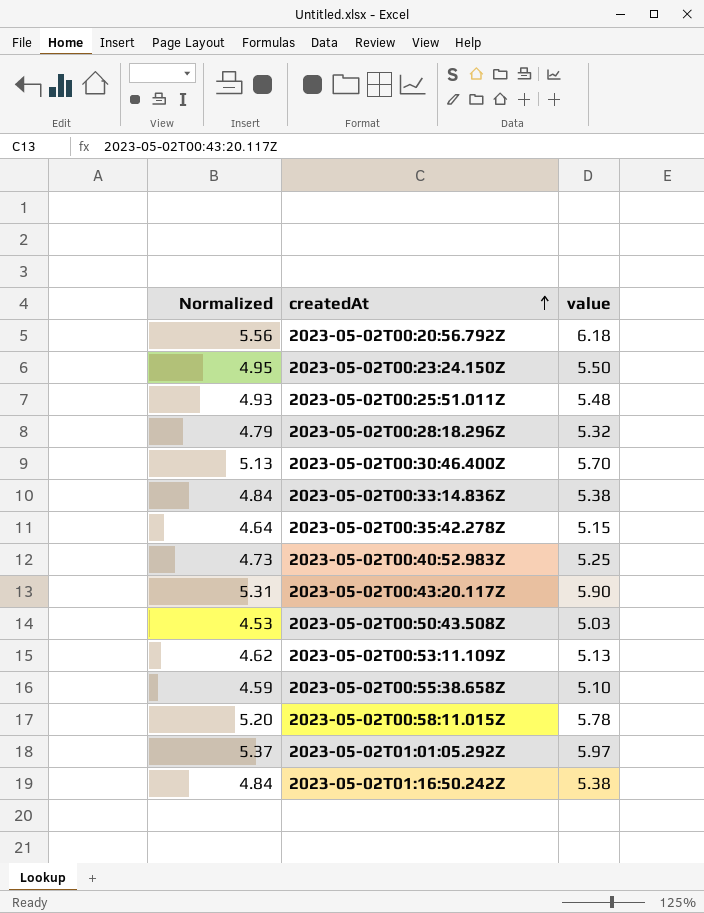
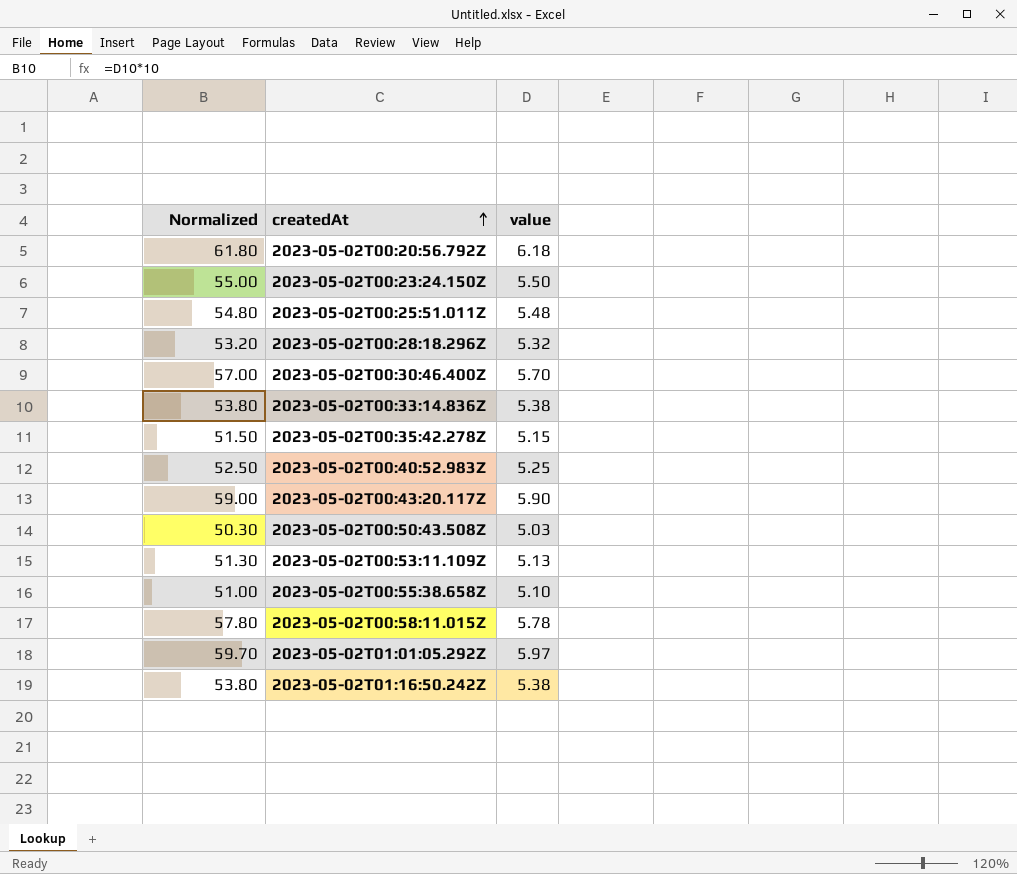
column Normalized | formula: [value] * 0.9 -> [value] * 10

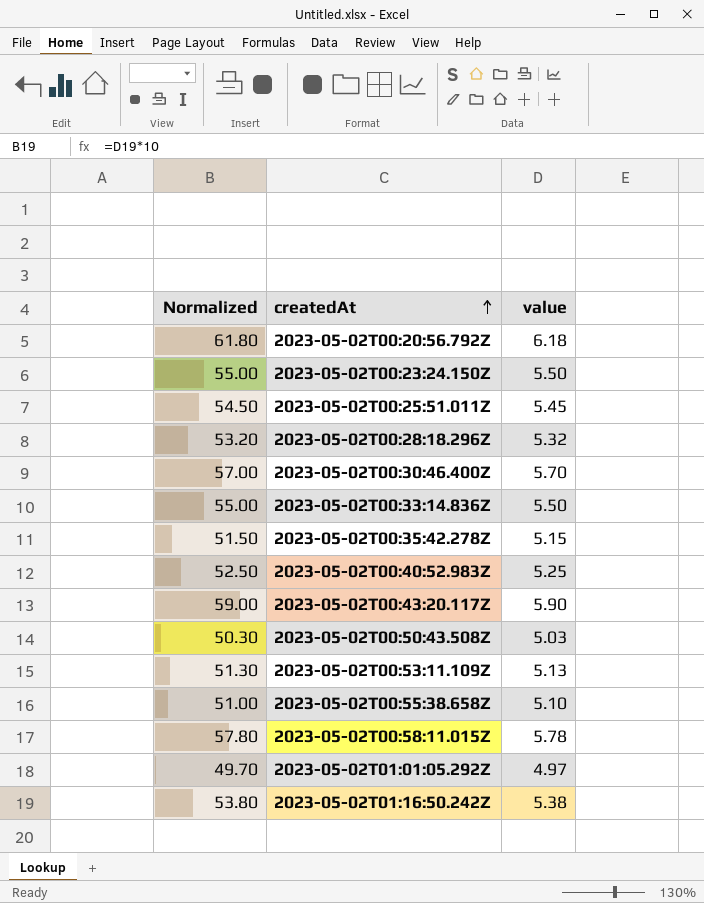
2023-05-02T00:25:51.011Z | Normalized: 54.80 -> 54.50
2023-05-02T00:25:51.011Z | value: 5.48 -> 5.45
2023-05-02T00:33:14.836Z | Normalized: 53.80 -> 55.00
2023-05-02T00:33:14.836Z | value: 5.38 -> 5.50
2023-05-02T01:01:05.292Z | Normalized: 59.70 -> 49.70
2023-05-02T01:01:05.292Z | value: 5.97 -> 4.97

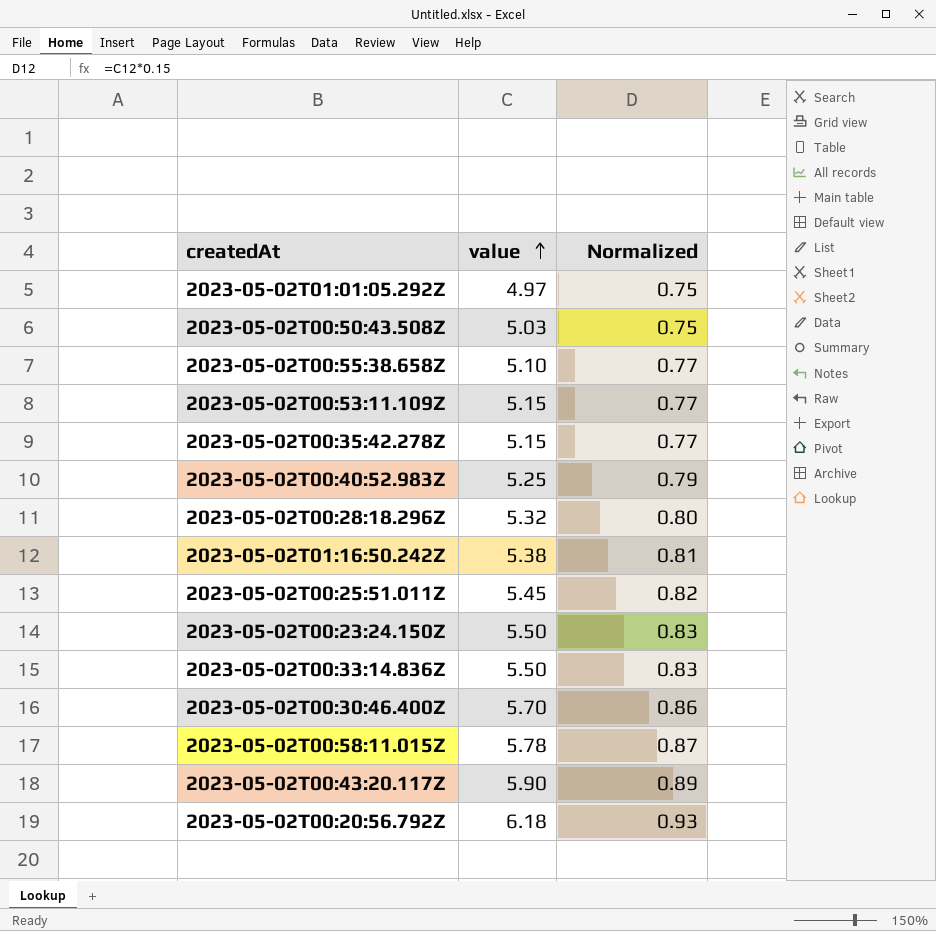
row order: createdAt ascending -> value ascending
column Normalized | formula: [value] * 10 -> [value] * 0.15
column Normalized | position: 1 -> 3
2023-05-02T00:53:11.109Z | value: 5.13 -> 5.15

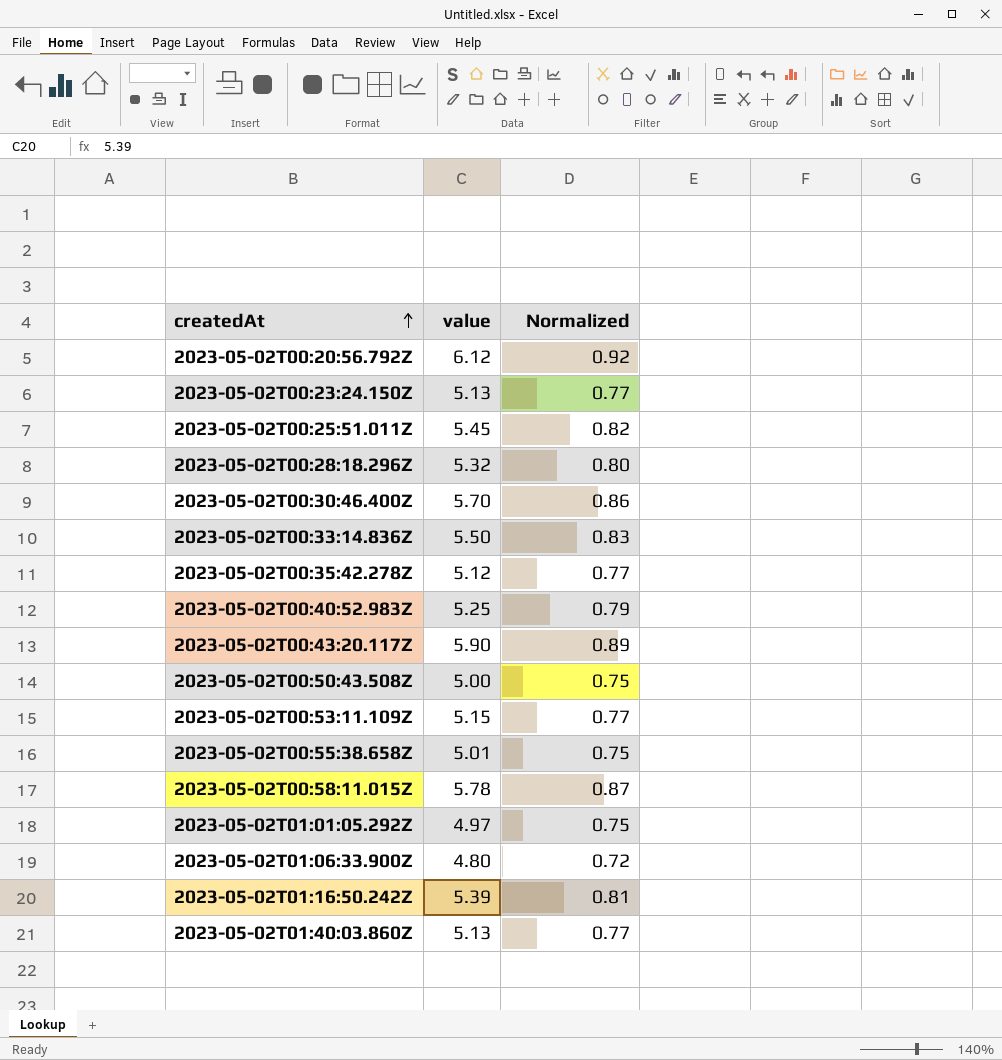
row order: value ascending -> createdAt ascending
2023-05-02T00:20:56.792Z | value: 6.18 -> 6.12
2023-05-02T00:20:56.792Z | Normalized: 0.93 -> 0.92
2023-05-02T00:23:24.150Z | value: 5.50 -> 5.13
2023-05-02T00:23:24.150Z | Normalized: 0.83 -> 0.77
2023-05-02T00:35:42.278Z | value: 5.15 -> 5.12
2023-05-02T00:50:43.508Z | value: 5.03 -> 5.00
2023-05-02T00:55:38.658Z | value: 5.10 -> 5.01
2023-05-02T00:55:38.658Z | Normalized: 0.77 -> 0.75
row 2023-05-02T01:06:33.900Z: none -> 4.80 | 0.72
2023-05-02T01:16:50.242Z | value: 5.38 -> 5.39
row 2023-05-02T01:40:03.860Z: none -> 5.13 | 0.77

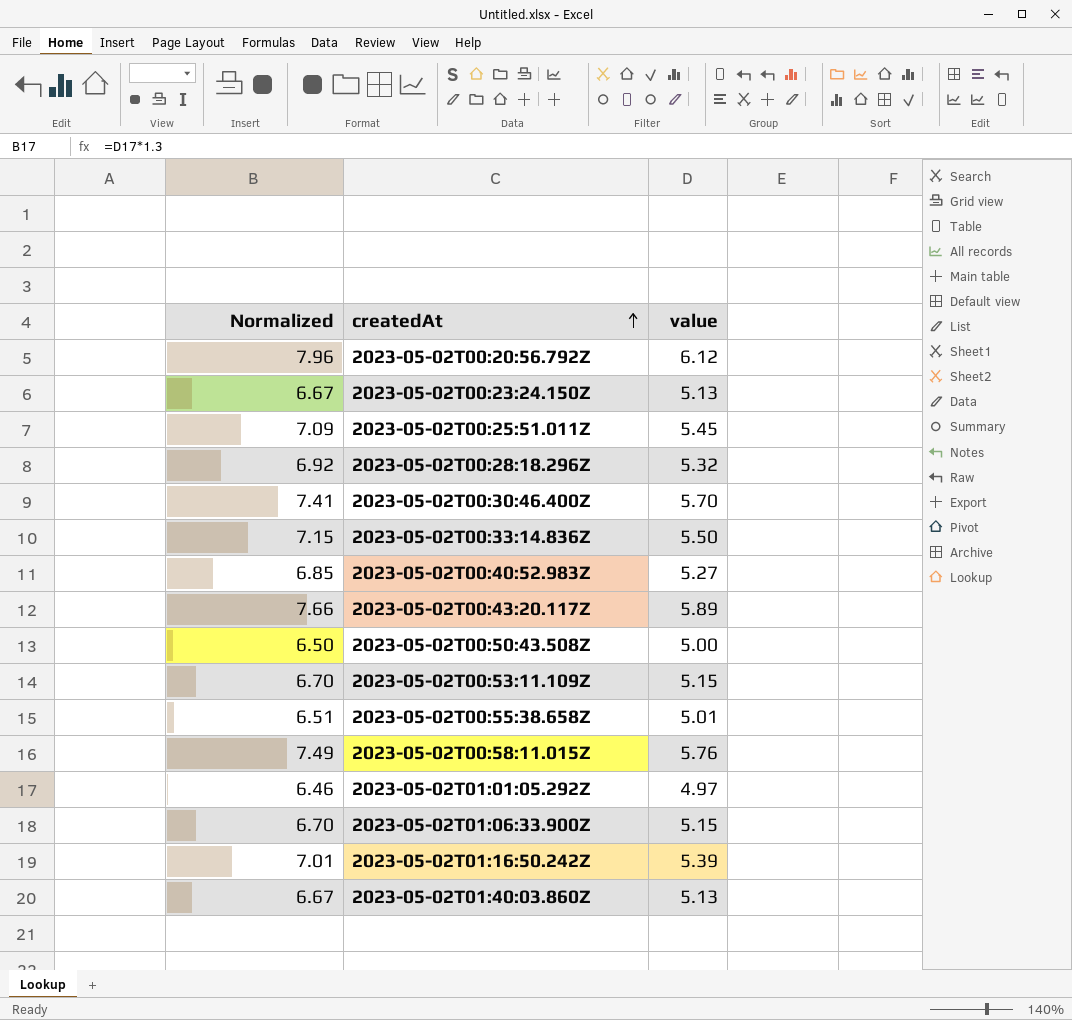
column Normalized | formula: [value] * 0.15 -> [value] * 1.3
column Normalized | position: 3 -> 1
row 2023-05-02T00:35:42.278Z: 5.12 | 0.77 -> none
2023-05-02T00:40:52.983Z | value: 5.25 -> 5.27
2023-05-02T00:43:20.117Z | value: 5.90 -> 5.89
2023-05-02T00:58:11.015Z | value: 5.78 -> 5.76
2023-05-02T01:06:33.900Z | value: 4.80 -> 5.15

